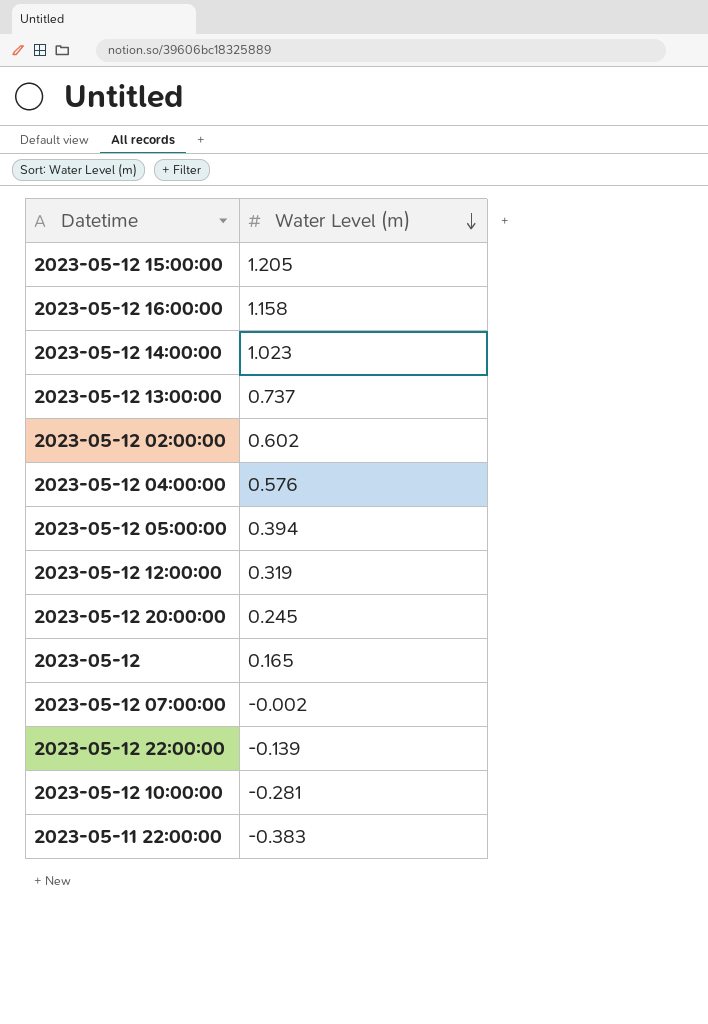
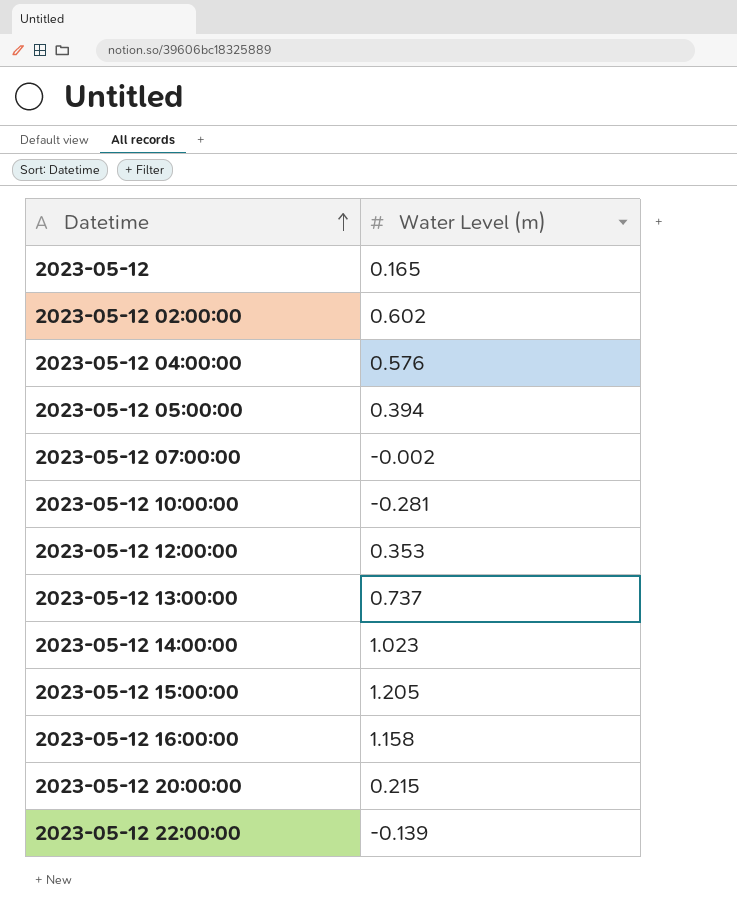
row order: Water Level (m) descending -> Datetime ascending
row 2023-05-11 22:00:00: -0.383 -> none
2023-05-12 12:00:00 | Water Level (m): 0.319 -> 0.353
2023-05-12 20:00:00 | Water Level (m): 0.245 -> 0.215

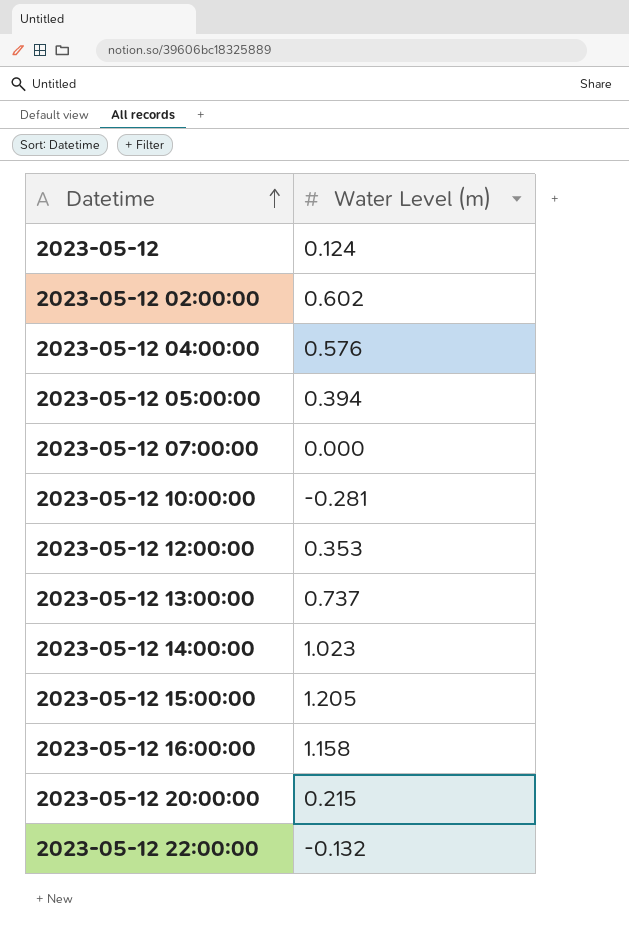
2023-05-12 | Water Level (m): 0.165 -> 0.124
2023-05-12 07:00:00 | Water Level (m): -0.002 -> 0.000
2023-05-12 22:00:00 | Water Level (m): -0.139 -> -0.132

